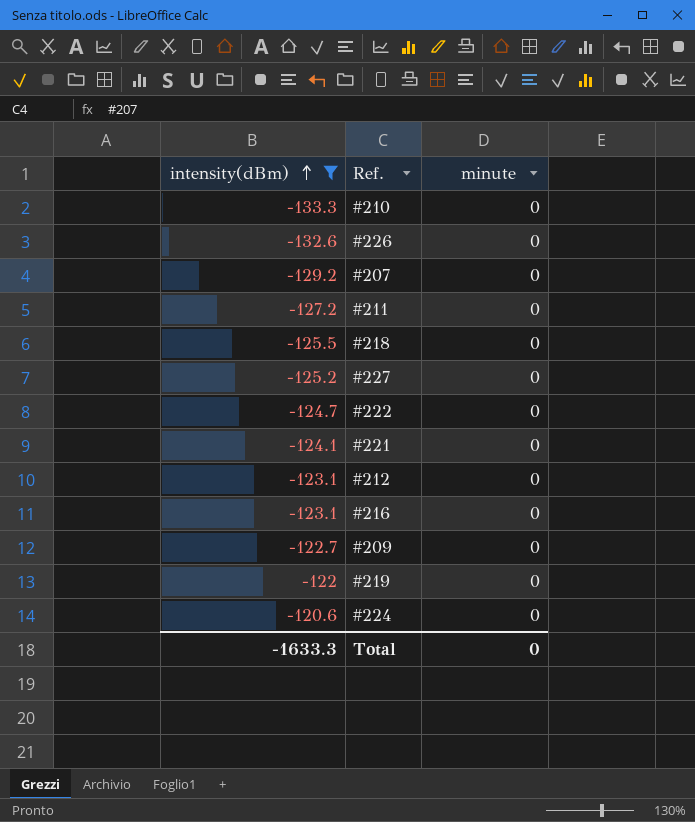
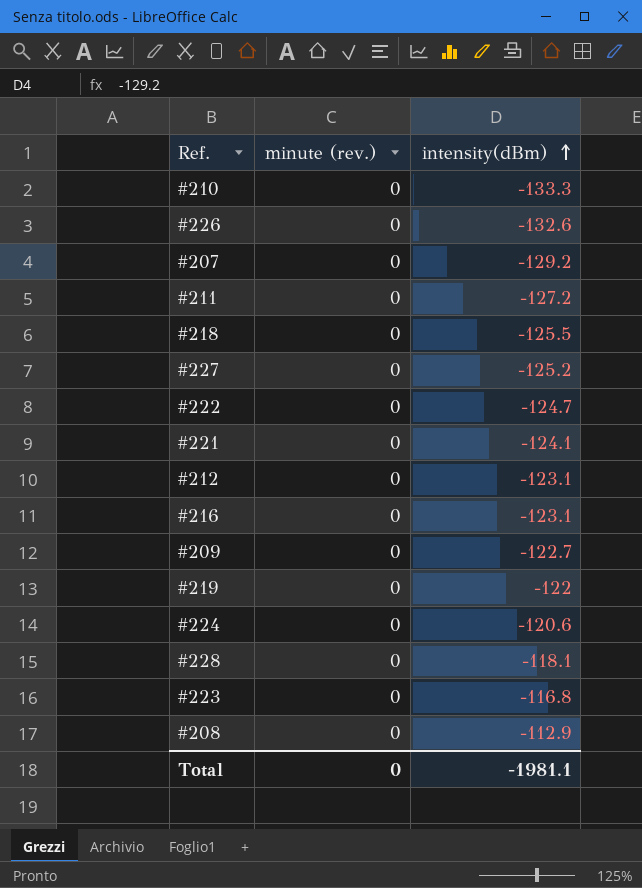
filter: intensity(dBm) <= -120.6 -> none
column name: minute -> minute (rev.)
column intensity(dBm) | position: 1 -> 3
Total | intensity(dBm): -1633.3 -> -1981.1

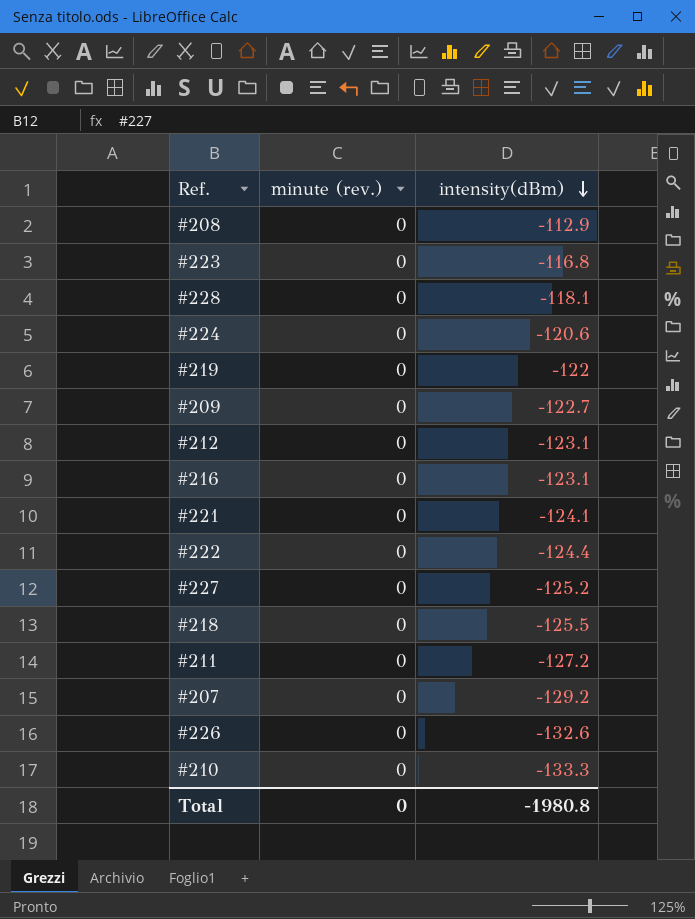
row order: intensity(dBm) ascending -> intensity(dBm) descending
#222 | intensity(dBm): -124.7 -> -124.4
Total | intensity(dBm): -1981.1 -> -1980.8

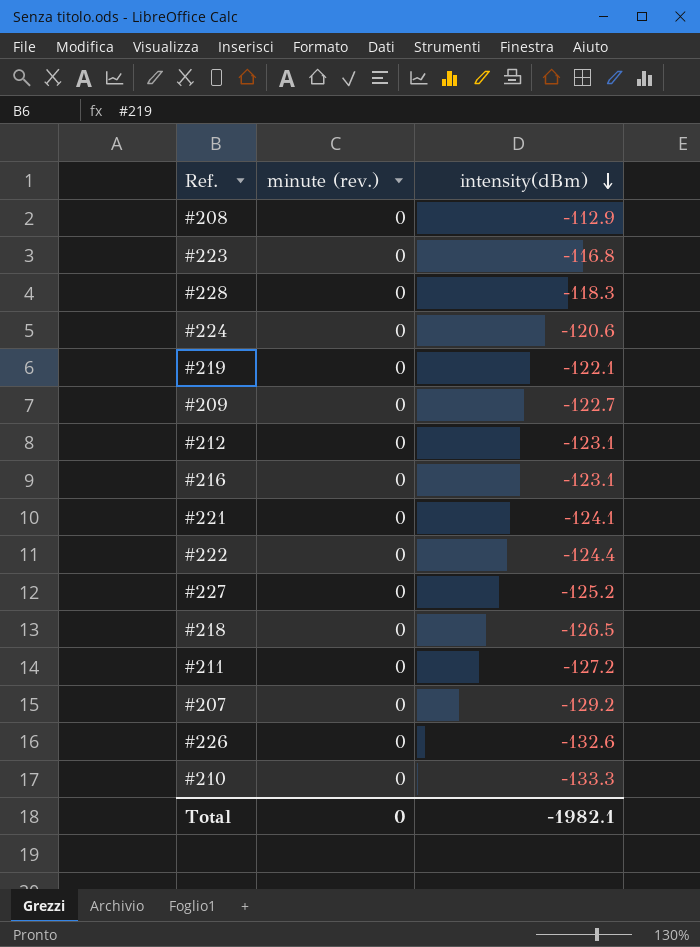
#228 | intensity(dBm): -118.1 -> -118.3
#219 | intensity(dBm): -122 -> -122.1
#218 | intensity(dBm): -125.5 -> -126.5
Total | intensity(dBm): -1980.8 -> -1982.1

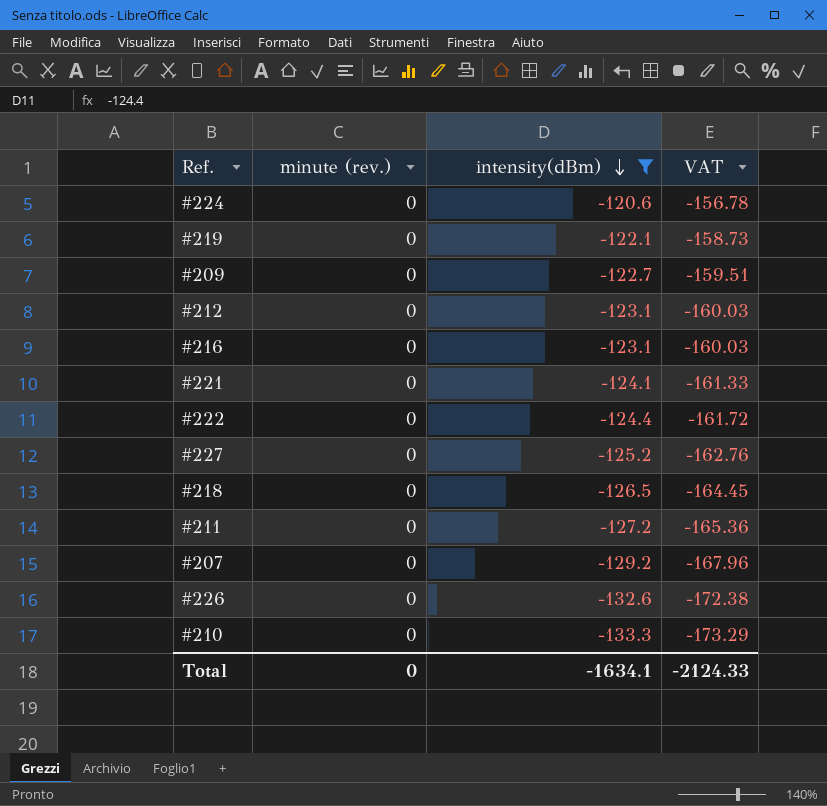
filter: none -> intensity(dBm) <= -120.6
column VAT | formula: none -> [intensity(dBm)] * 1.3
Total | intensity(dBm): -1982.1 -> -1634.1

